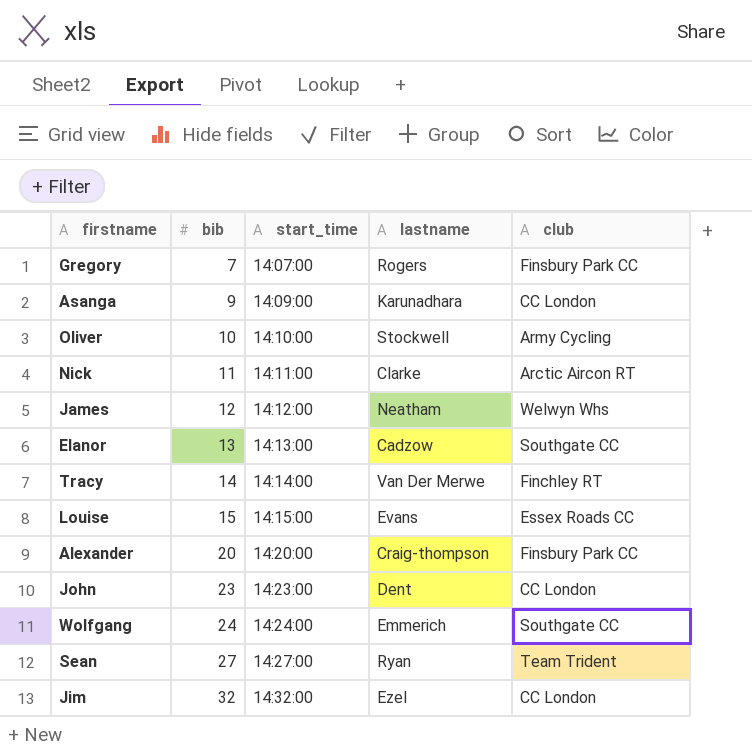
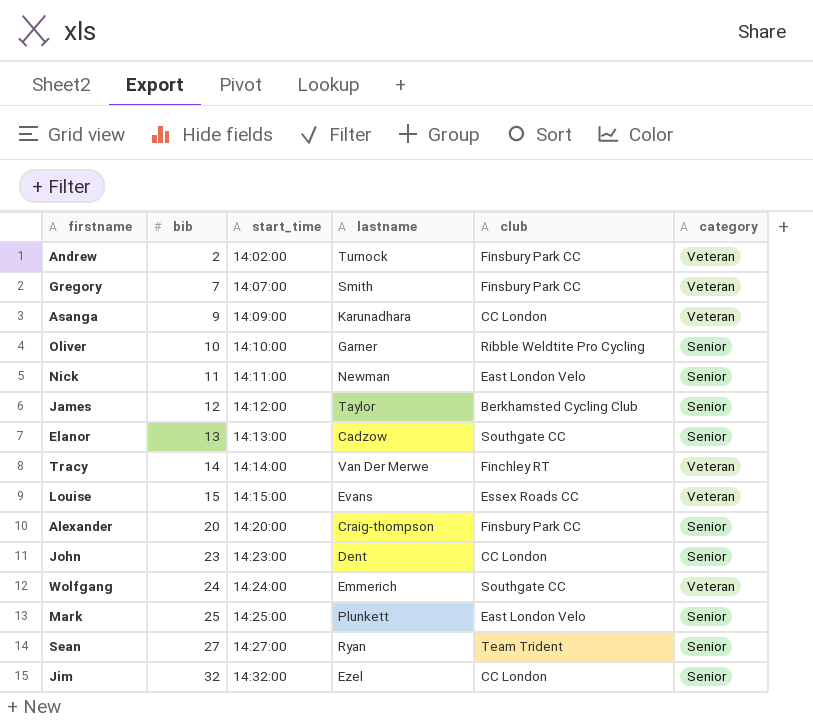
column category | position: none -> 6
row Andrew: none -> 2 | 14:02:00 | Turnock | Finsbury Park CC | Veteran
Gregory | lastname: Rogers -> Smith
Oliver | lastname: Stockwell -> Garner
Oliver | club: Army Cycling -> Ribble Weldtite Pro Cycling
Nick | lastname: Clarke -> Newman
Nick | club: Arctic Aircon RT -> East London Velo
James | lastname: Neatham -> Taylor
James | club: Welwyn Whs -> Berkhamsted Cycling Club
row Mark: none -> 25 | 14:25:00 | Plunkett | East London Velo | Senior

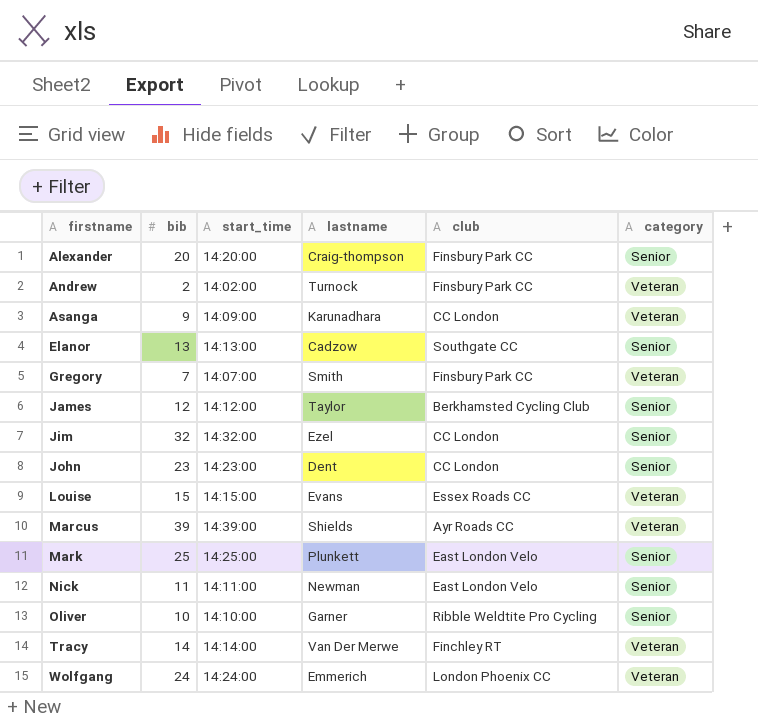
row order: bib ascending -> firstname ascending
row Sean: 27 | 14:27:00 | Ryan | Team Trident | Senior -> none
row Marcus: none -> 39 | 14:39:00 | Shields | Ayr Roads CC | Veteran
Wolfgang | club: Southgate CC -> London Phoenix CC

